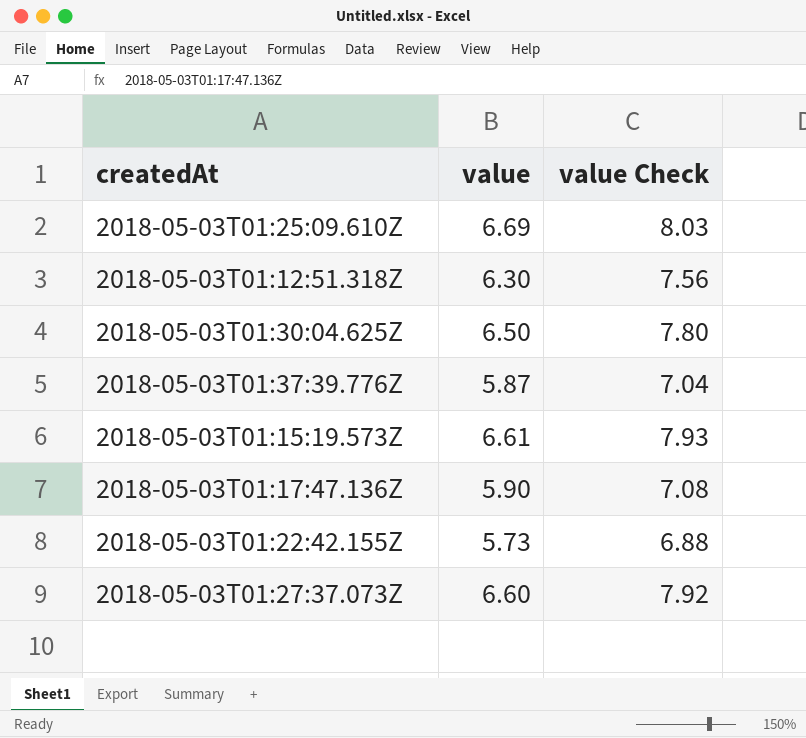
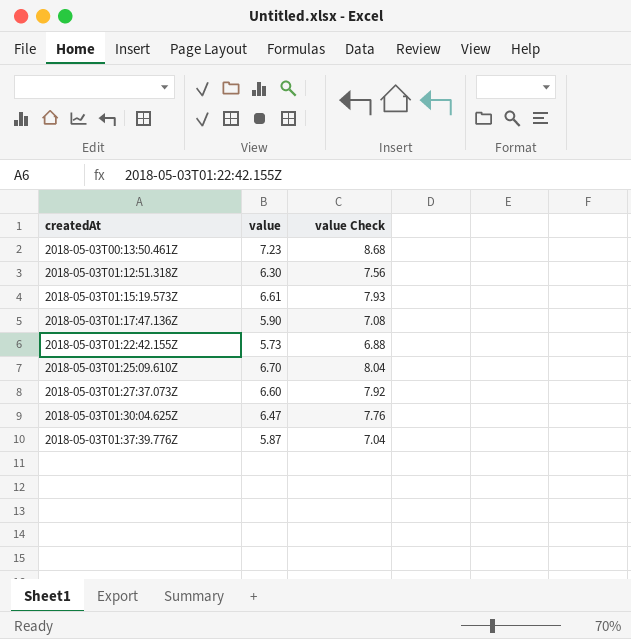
row order: none -> createdAt ascending
row 2018-05-03T00:13:50.461Z: none -> 7.23 | 8.68
2018-05-03T01:25:09.610Z | value: 6.69 -> 6.70
2018-05-03T01:25:09.610Z | value Check: 8.03 -> 8.04
2018-05-03T01:30:04.625Z | value: 6.50 -> 6.47
2018-05-03T01:30:04.625Z | value Check: 7.80 -> 7.76

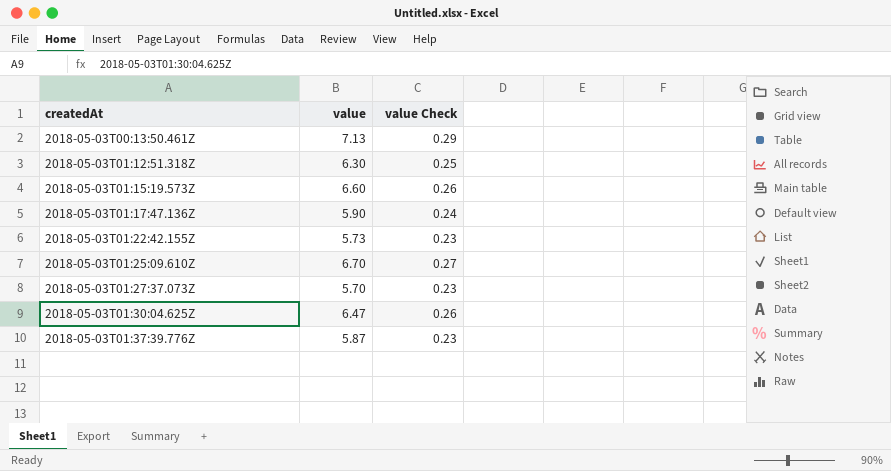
column value Check | formula: [value] * 1.2 -> [value] * 0.04
2018-05-03T00:13:50.461Z | value: 7.23 -> 7.13
2018-05-03T01:15:19.573Z | value: 6.61 -> 6.60
2018-05-03T01:27:37.073Z | value: 6.60 -> 5.70

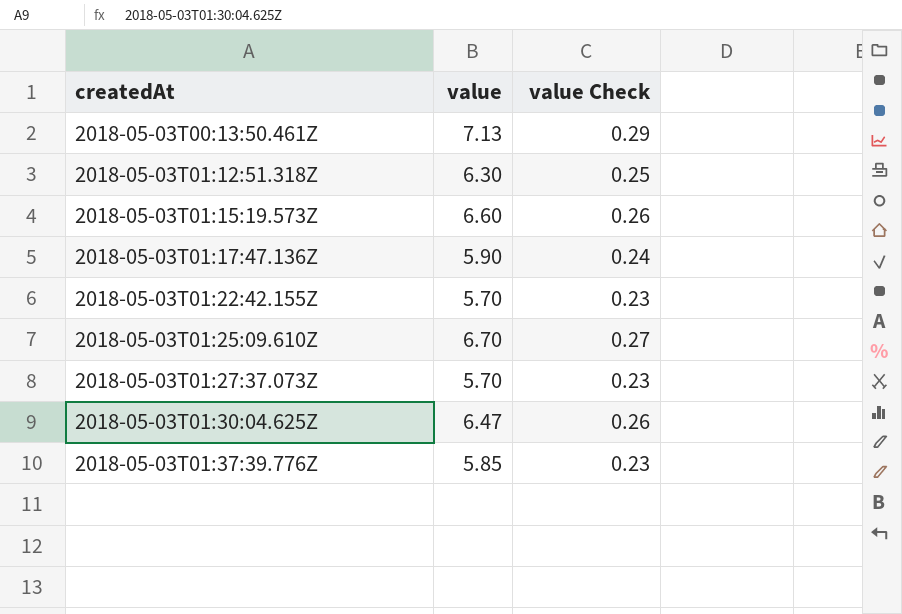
2018-05-03T01:22:42.155Z | value: 5.73 -> 5.70
2018-05-03T01:37:39.776Z | value: 5.87 -> 5.85

